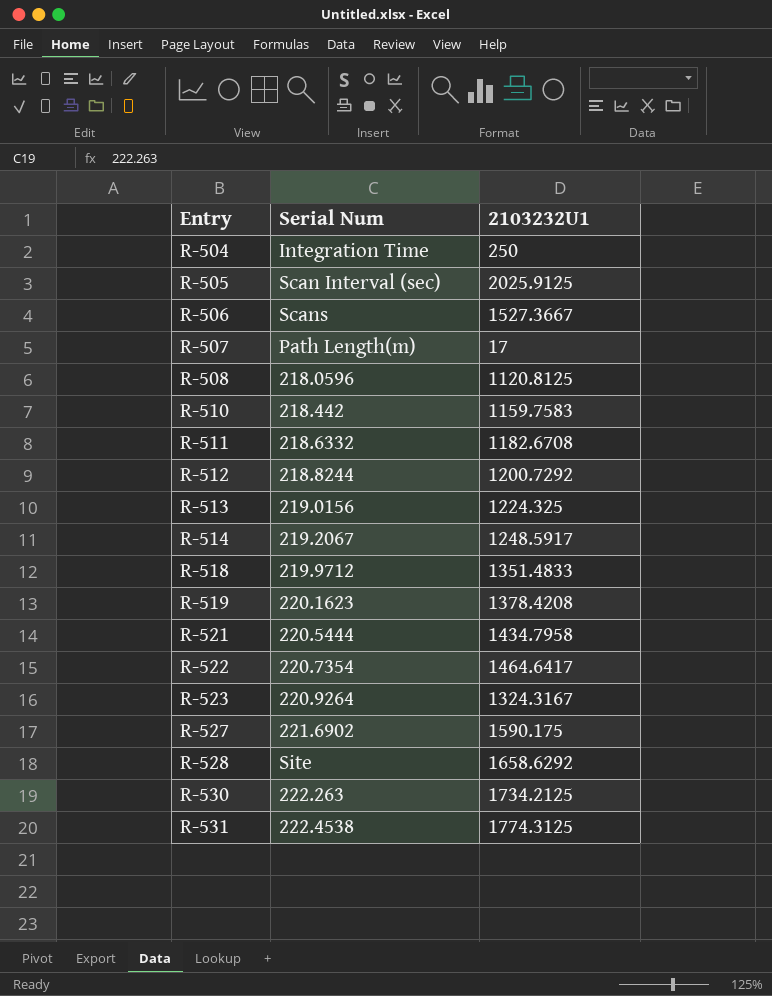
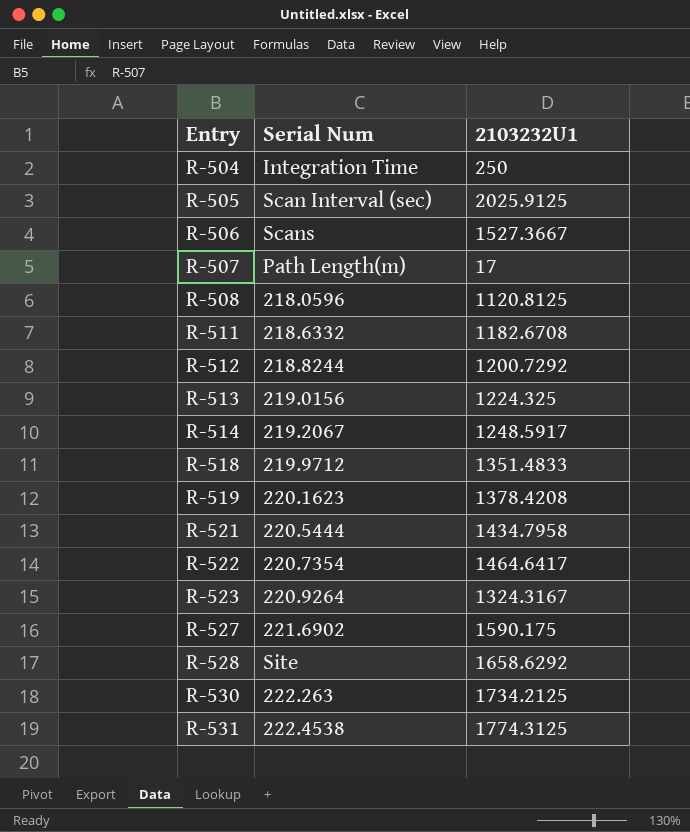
row R-510: 218.442 | 1159.7583 -> none

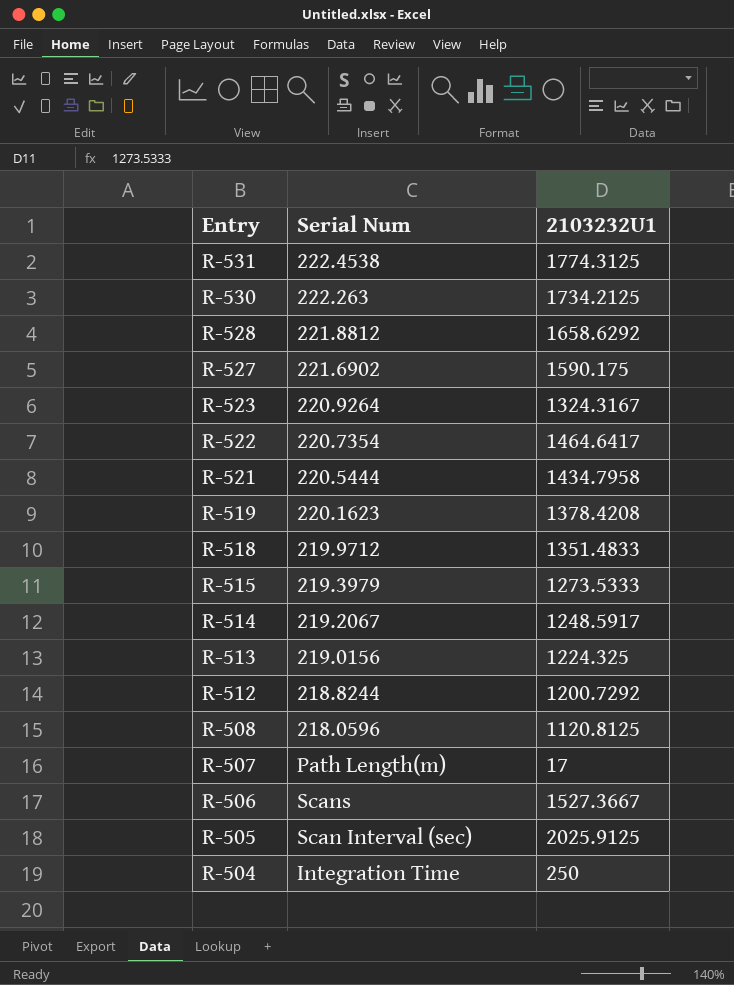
row order: Entry ascending -> Entry descending
row R-511: 218.6332 | 1182.6708 -> none
R-528 | Serial Num: Site -> 221.8812
row R-515: none -> 219.3979 | 1273.5333

